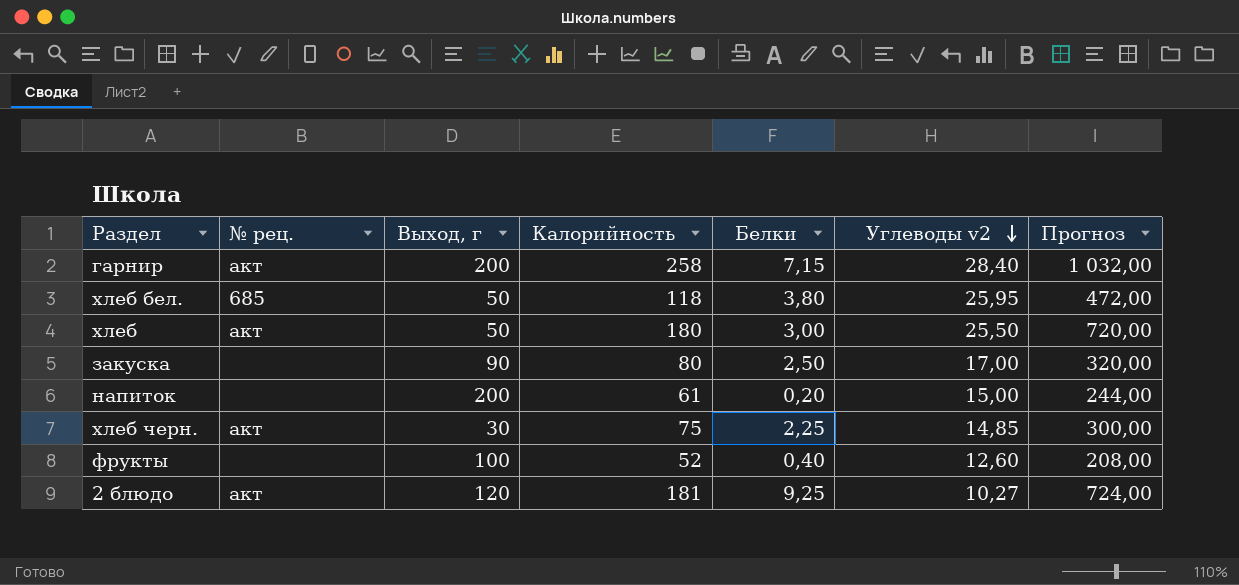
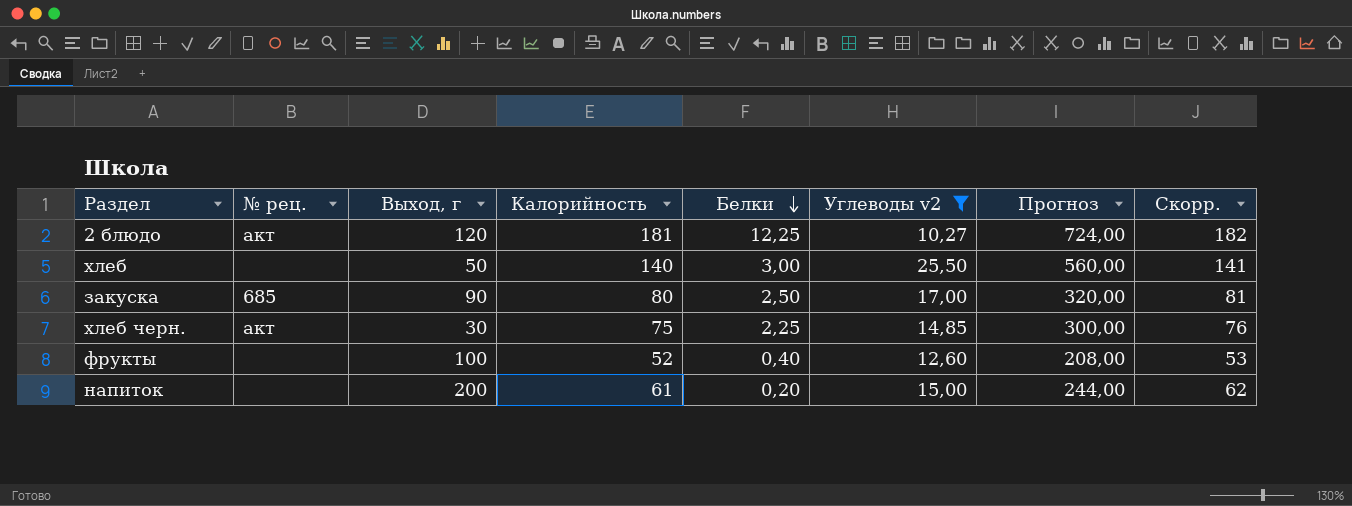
filter: none -> Углеводы v2 <= 25,50
row order: Углеводы v2 descending -> Белки descending
column Скорр. | formula: none -> [Калорийность] + 1
2 блюдо | Белки: 9,25 -> 12,25
хлеб | № рец.: акт -> none
хлеб | Калорийность: 180 -> 140
хлеб | Прогноз: 720,00 -> 560,00
закуска | № рец.: none -> 685

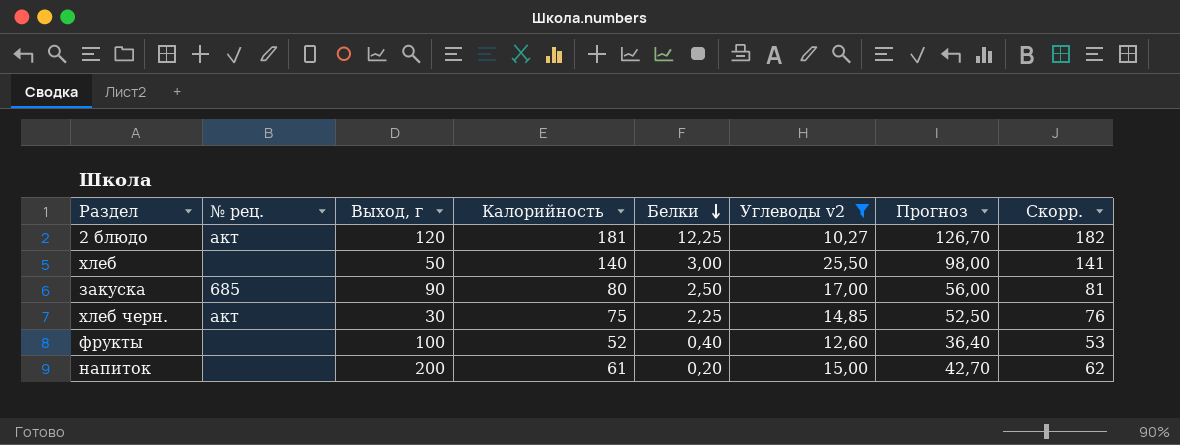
column Прогноз | formula: [Калорийность] * 4 -> [Калорийность] * 0,7

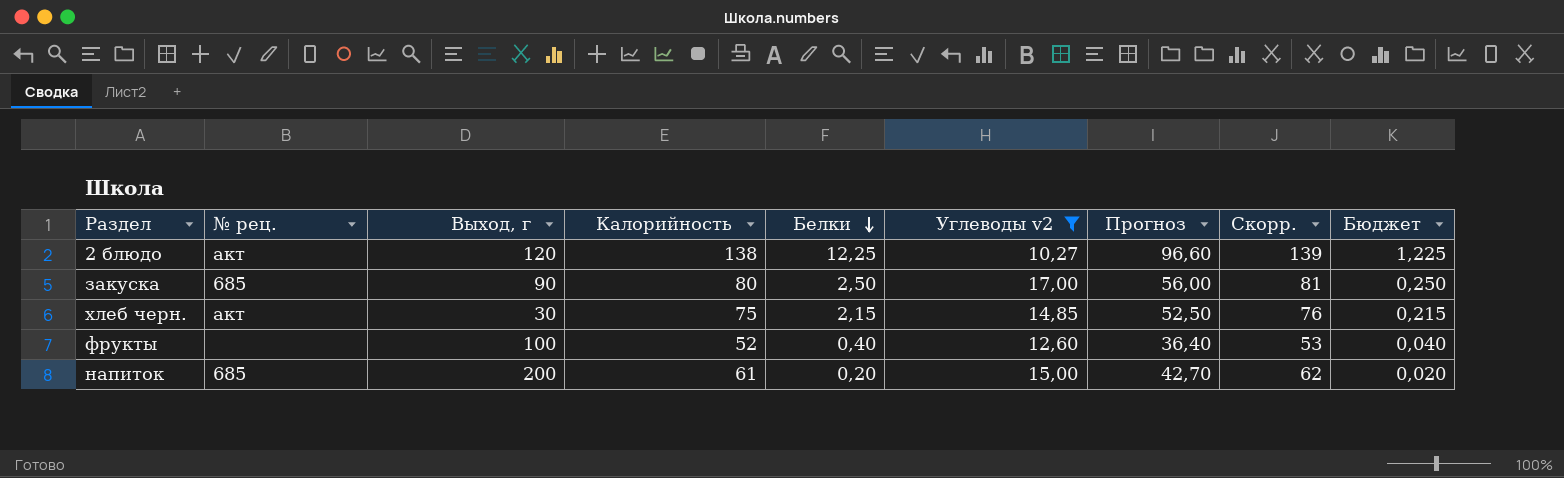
column Бюджет | formula: none -> [Белки] * 0,1
row хлеб: none | 50 | 140 | 3,00 | 25,50 | 98,00 | 141 -> none
2 блюдо | Калорийность: 181 -> 138
2 блюдо | Прогноз: 126,70 -> 96,60
2 блюдо | Скорр.: 182 -> 139
хлеб черн. | Белки: 2,25 -> 2,15
напиток | № рец.: none -> 685

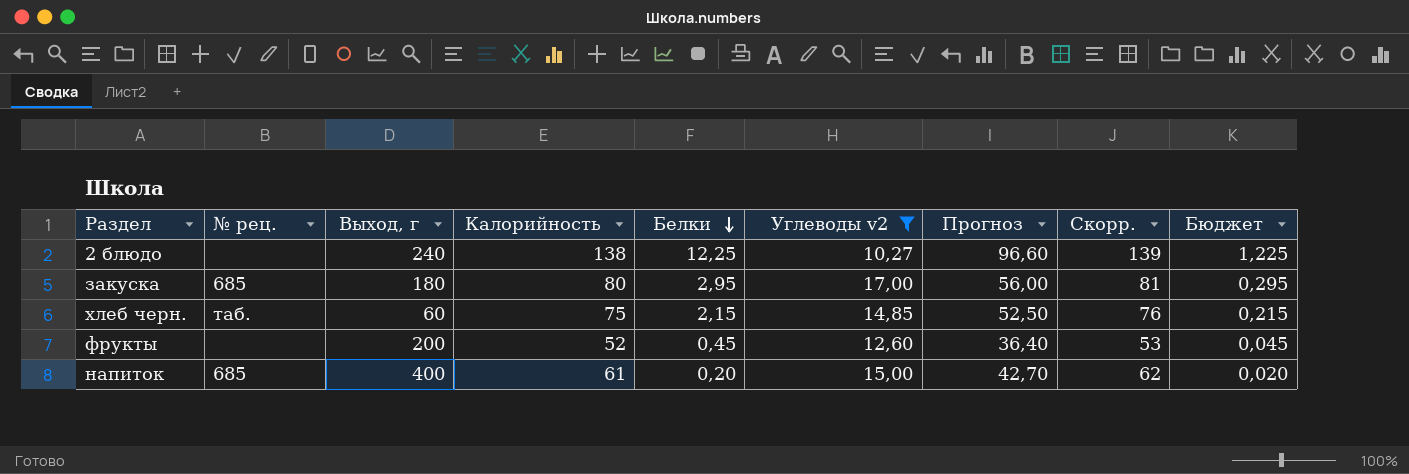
2 блюдо | № рец.: акт -> none
2 блюдо | Выход, г: 120 -> 240
закуска | Выход, г: 90 -> 180
закуска | Белки: 2,50 -> 2,95
закуска | Бюджет: 0,250 -> 0,295
хлеб черн. | № рец.: акт -> таб.
хлеб черн. | Выход, г: 30 -> 60
фрукты | Выход, г: 100 -> 200
фрукты | Белки: 0,40 -> 0,45
фрукты | Бюджет: 0,040 -> 0,045
напиток | Выход, г: 200 -> 400

